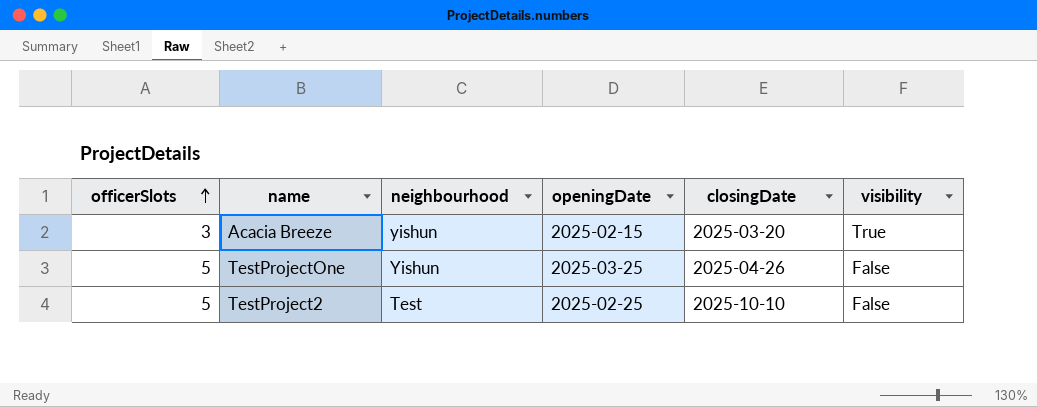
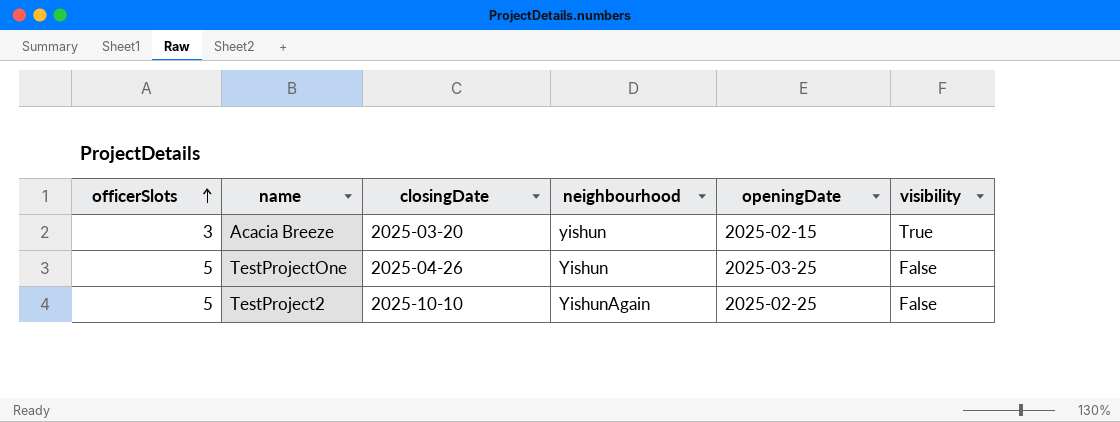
column closingDate | position: 5 -> 3
TestProject2 | neighbourhood: Test -> YishunAgain

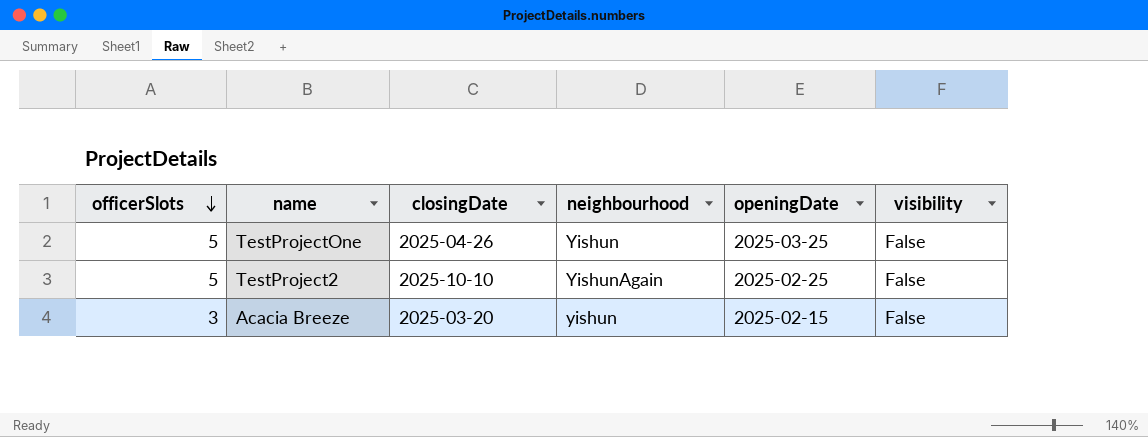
row order: officerSlots ascending -> officerSlots descending
Acacia Breeze | visibility: True -> False

